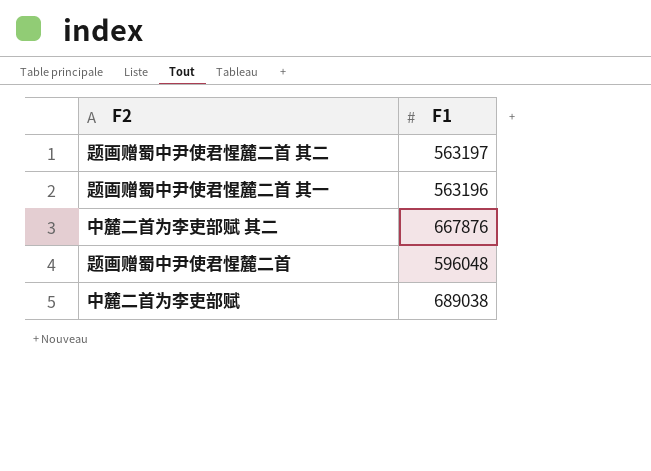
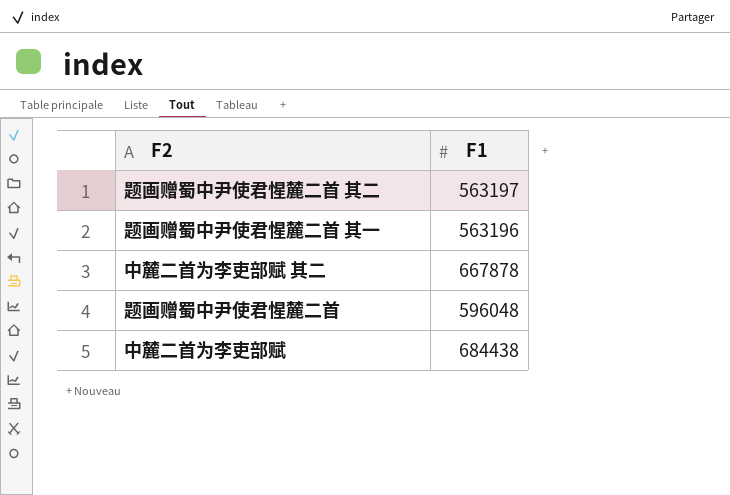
中麓二首为李吏部赋 其二 | F1: 667876 -> 667878
中麓二首为李吏部赋 | F1: 689038 -> 684438

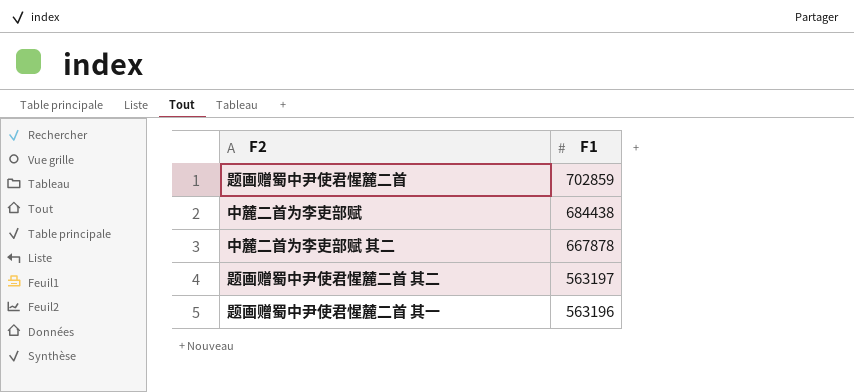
row order: none -> F1 descending
题画赠蜀中尹使君惺麓二首 | F1: 596048 -> 702859

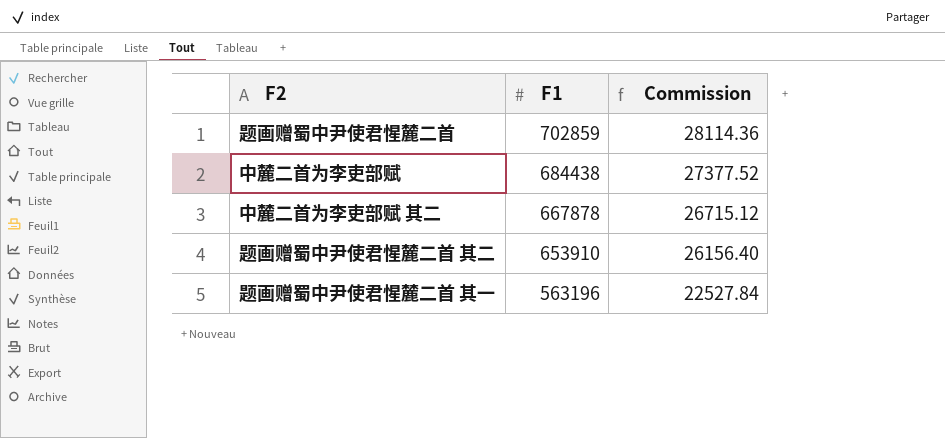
column Commission | formula: none -> [F1] * 0.04
题画赠蜀中尹使君惺麓二首 其二 | F1: 563197 -> 653910

